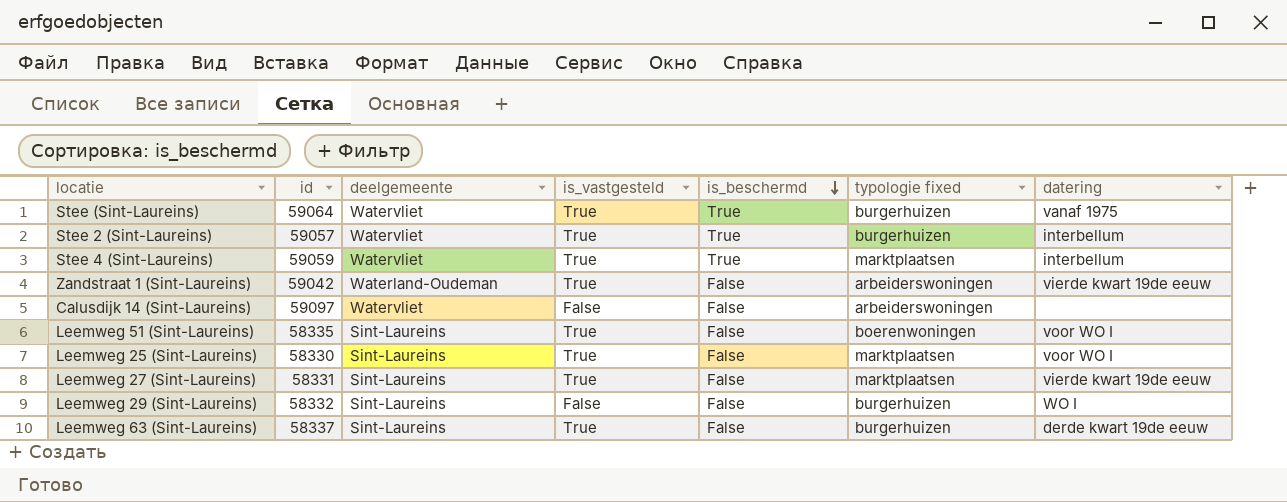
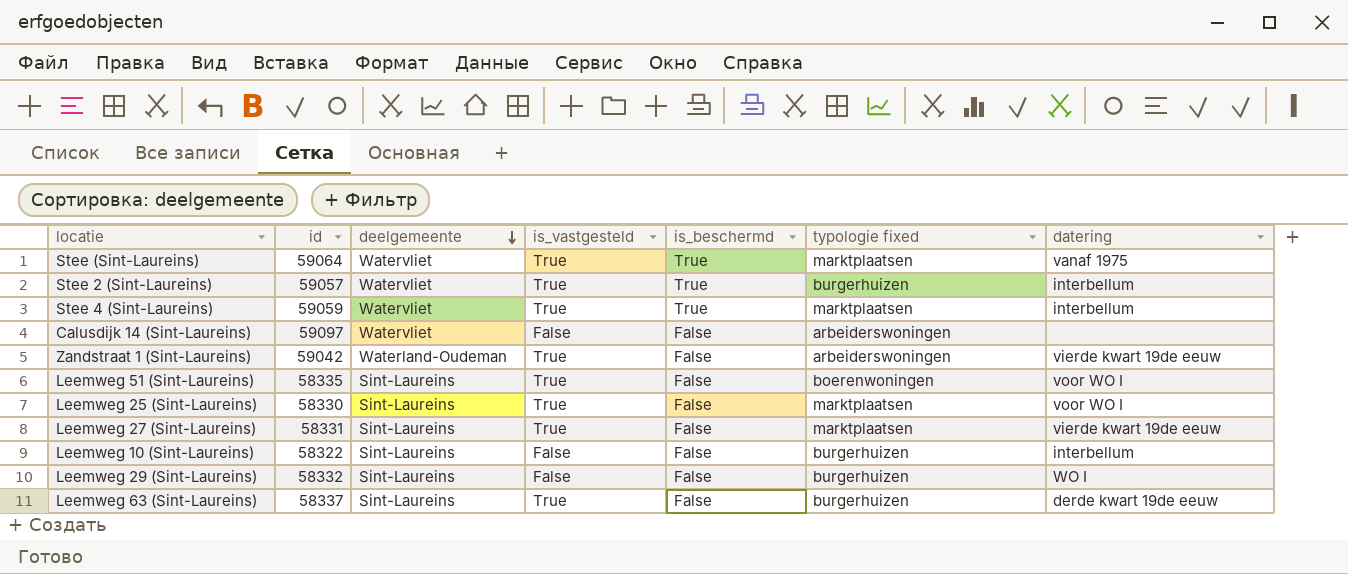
row order: is_beschermd descending -> deelgemeente descending
Stee (Sint-Laureins) | typologie fixed: burgerhuizen -> marktplaatsen
row Leemweg 10 (Sint-Laureins): none -> 58322 | Sint-Laureins | False | False | burgerhuizen | interbellum

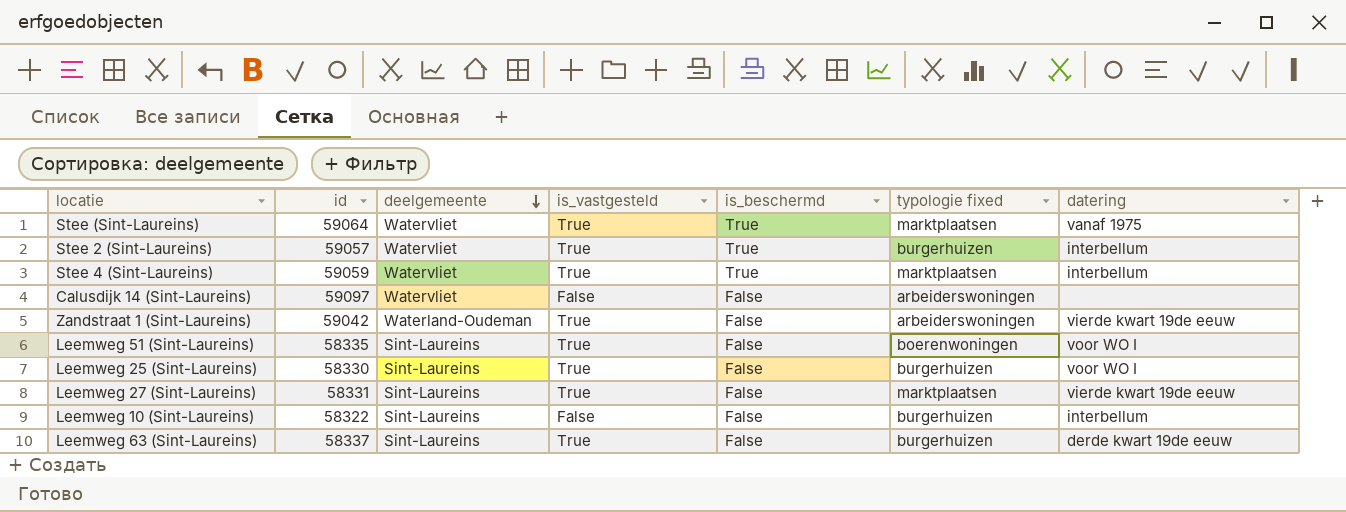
row Leemweg 29 (Sint-Laureins): 58332 | Sint-Laureins | False | False | burgerhuizen | WO I -> none
Leemweg 25 (Sint-Laureins) | typologie fixed: marktplaatsen -> burgerhuizen

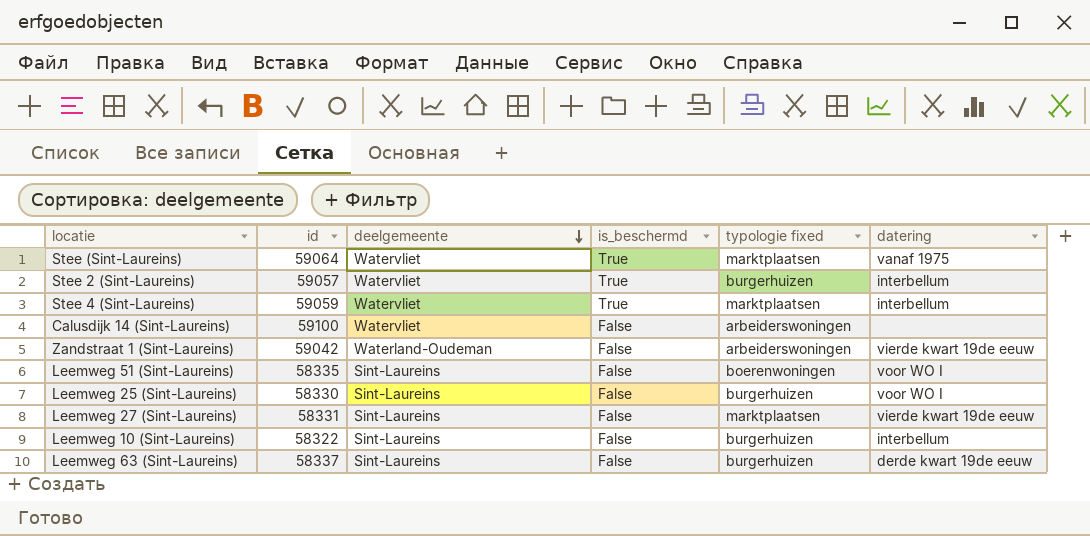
column is_vastgesteld | position: 4 -> none
Calusdijk 14 (Sint-Laureins) | id: 59097 -> 59100

